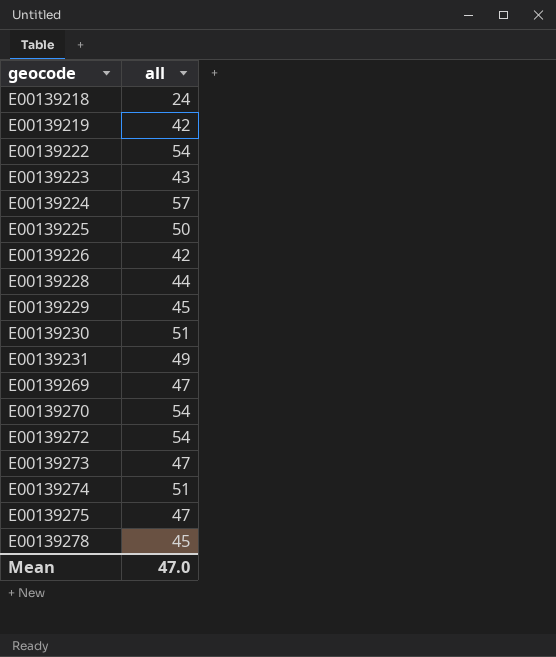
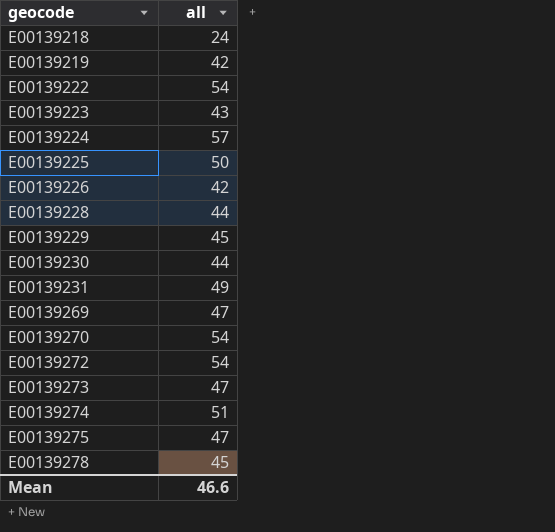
E00139230 | all: 51 -> 44
Mean | all: 47.0 -> 46.6

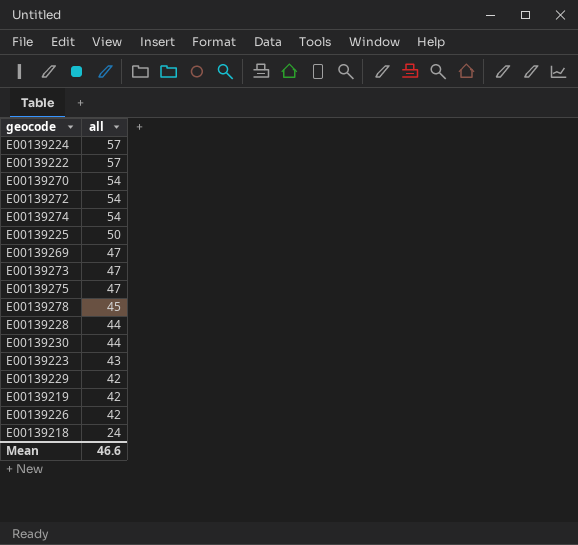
row order: geocode ascending -> all descending
row E00139231: 49 -> none
E00139222 | all: 54 -> 57
E00139274 | all: 51 -> 54
E00139229 | all: 45 -> 42

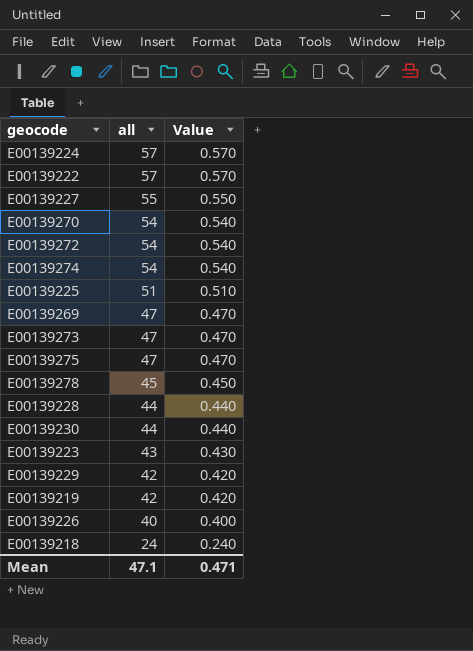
column Value | formula: none -> [all] * 0.01
row E00139227: none -> 55 | 0.550
E00139225 | all: 50 -> 51
E00139226 | all: 42 -> 40
Mean | all: 46.6 -> 47.1

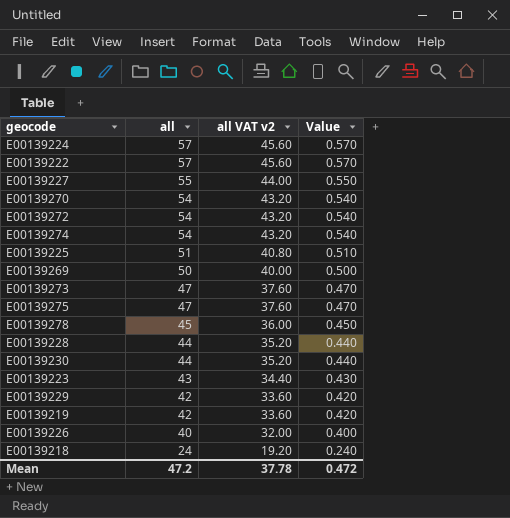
column all VAT v2 | formula: none -> [all] * 0.8
E00139269 | all: 47 -> 50
E00139269 | Value: 0.470 -> 0.500
Mean | all: 47.1 -> 47.2
Mean | Value: 0.471 -> 0.472

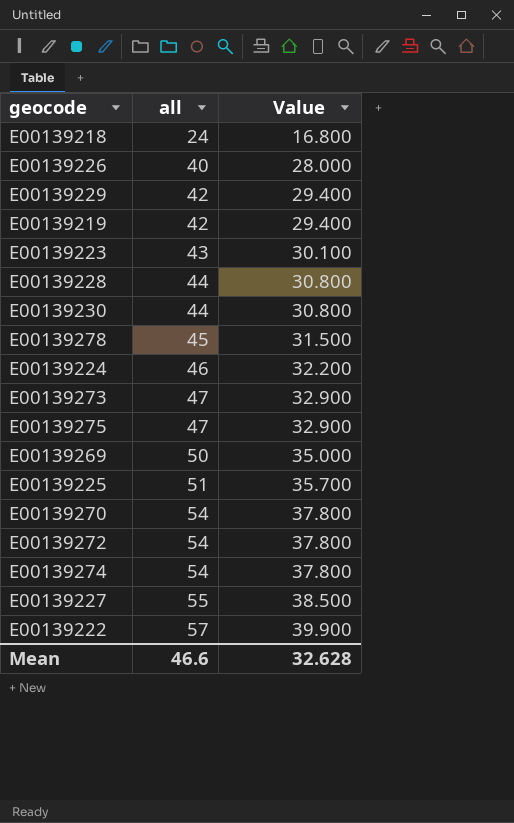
row order: all descending -> all ascending
column all VAT v2 | formula: [all] * 0.8 -> none
column Value | formula: [all] * 0.01 -> [all] * 0.7
E00139224 | all: 57 -> 46
Mean | all: 47.2 -> 46.6
Mean | Value: 0.472 -> 32.628

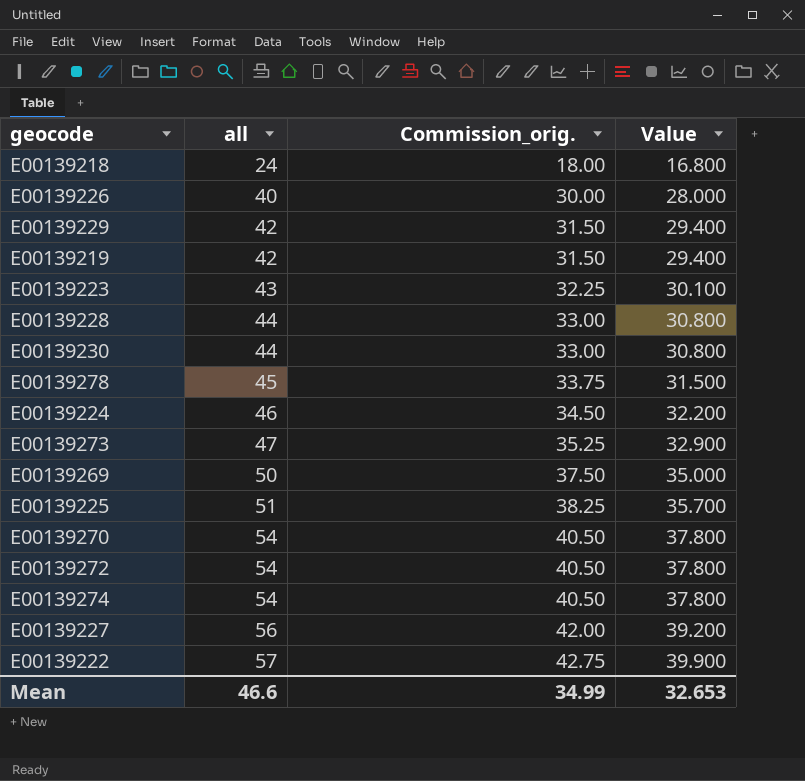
column Commission_orig. | formula: none -> [all] * 0.75
row E00139275: 47 | 32.900 -> none
E00139227 | all: 55 -> 56
E00139227 | Value: 38.500 -> 39.200
Mean | Value: 32.628 -> 32.653

